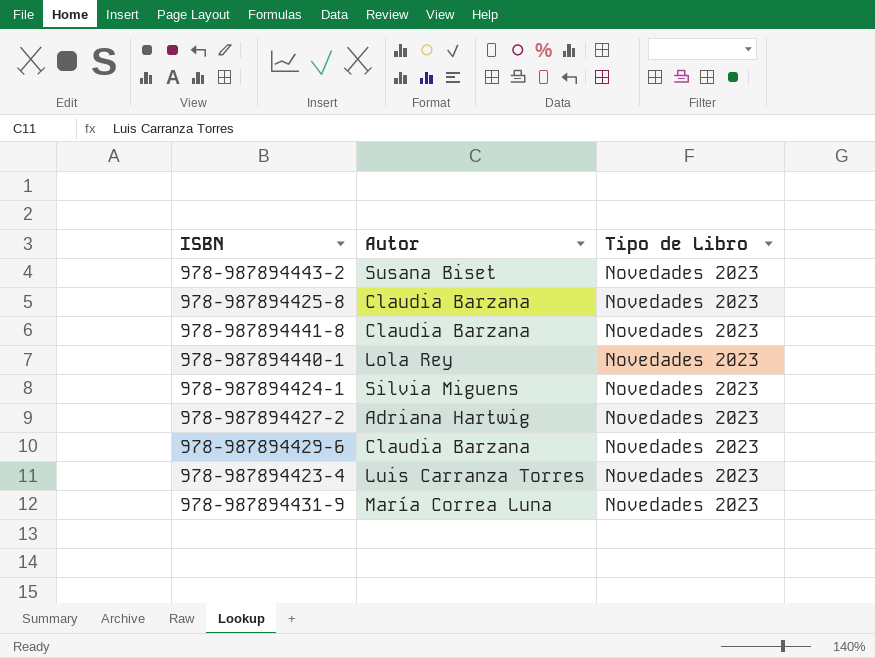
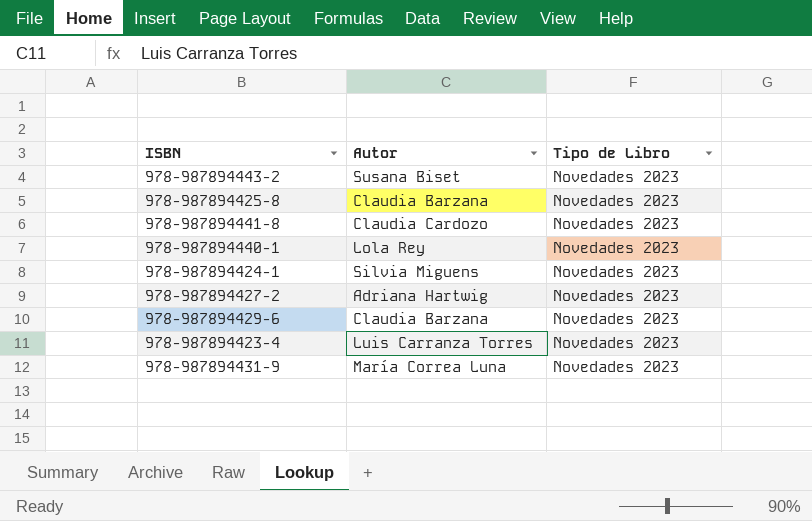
978-987894441-8 | Autor: Claudia Barzana -> Claudia Cardozo

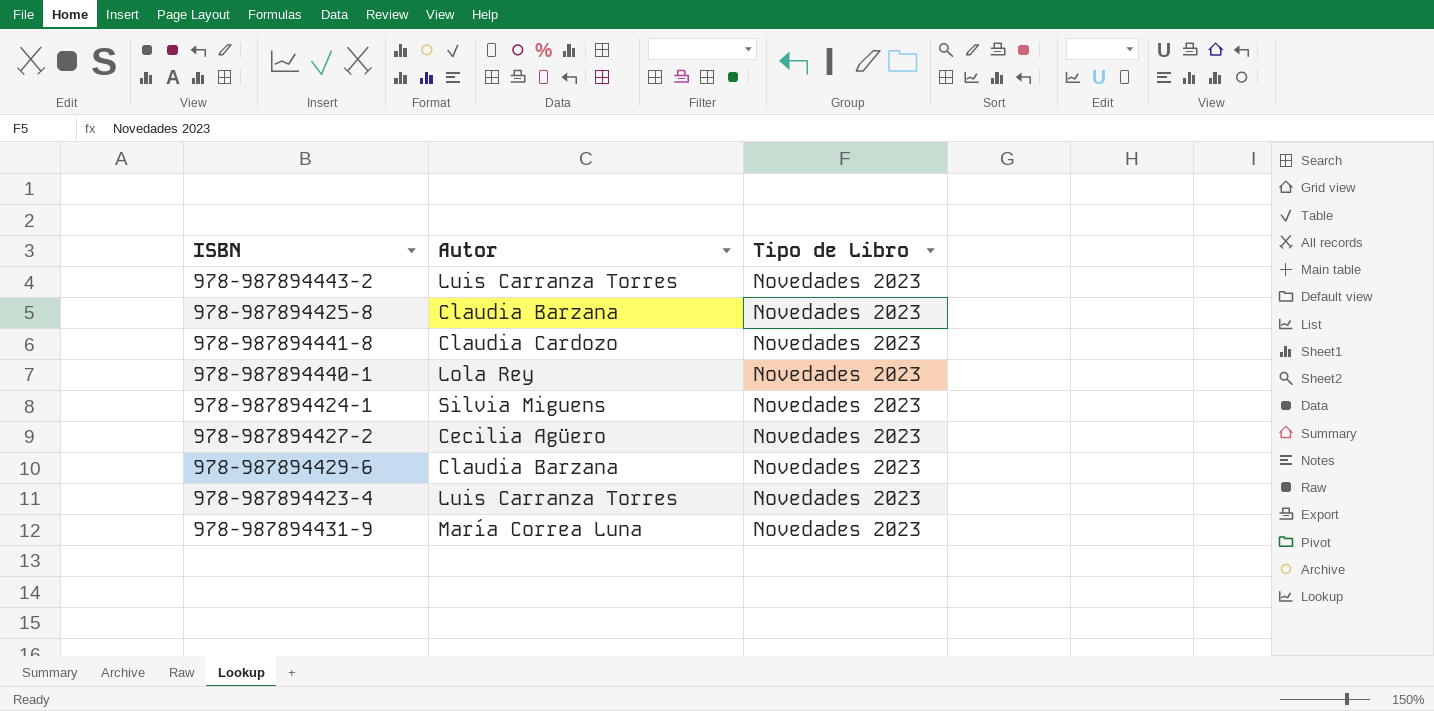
978-987894443-2 | Autor: Susana Biset -> Luis Carranza Torres
978-987894427-2 | Autor: Adriana Hartwig -> Cecilia Agüero

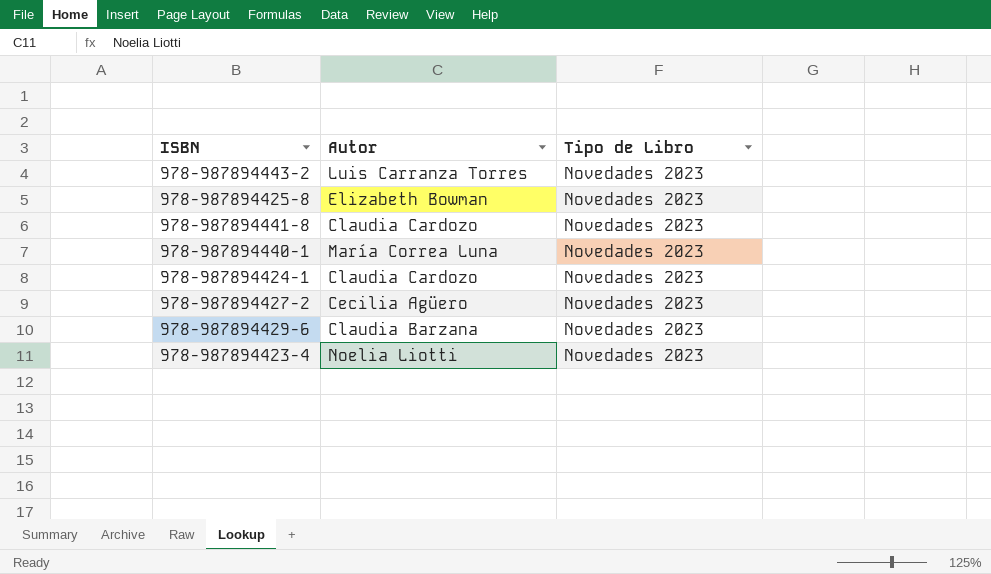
row 978-987894431-9: María Correa Luna | Novedades 2023 -> none
978-987894425-8 | Autor: Claudia Barzana -> Elizabeth Bowman
978-987894440-1 | Autor: Lola Rey -> María Correa Luna
978-987894424-1 | Autor: Silvia Miguens -> Claudia Cardozo
978-987894423-4 | Autor: Luis Carranza Torres -> Noelia Liotti

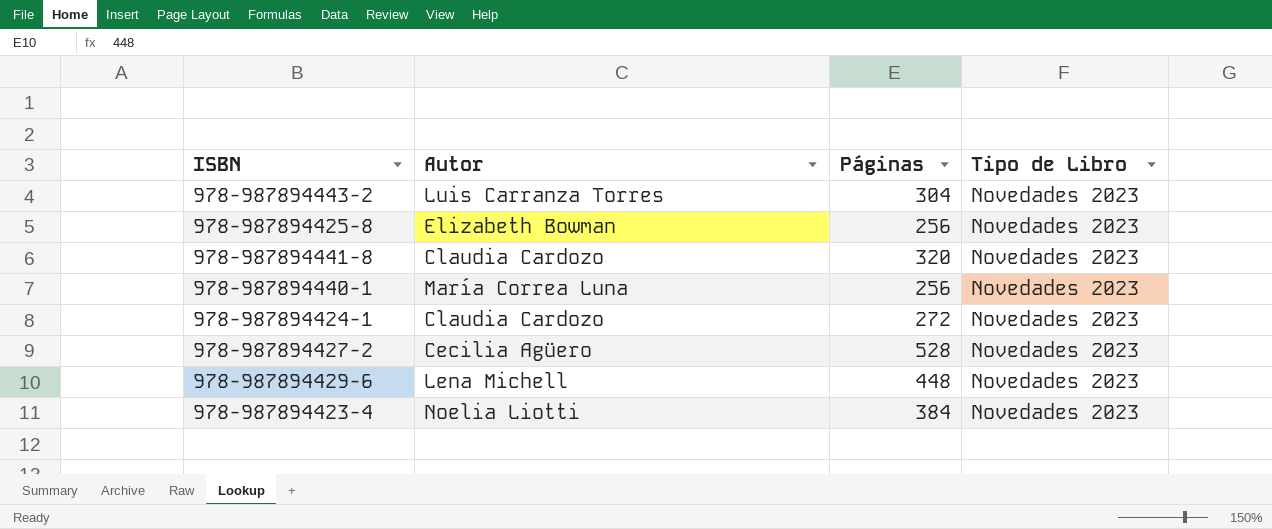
column Páginas | position: none -> 3
978-987894429-6 | Autor: Claudia Barzana -> Lena Michell

